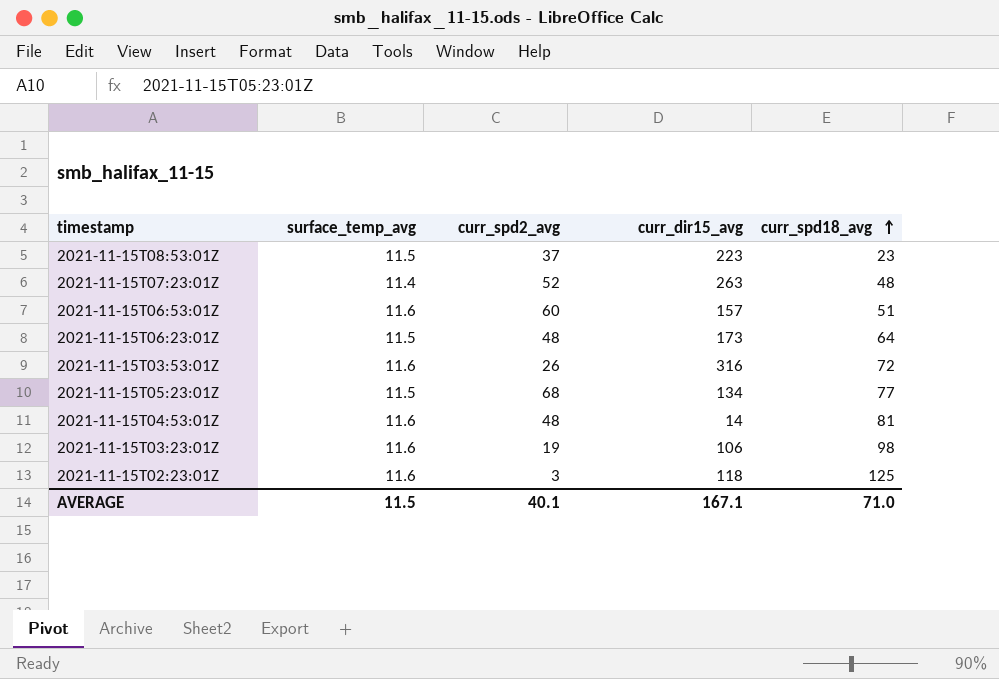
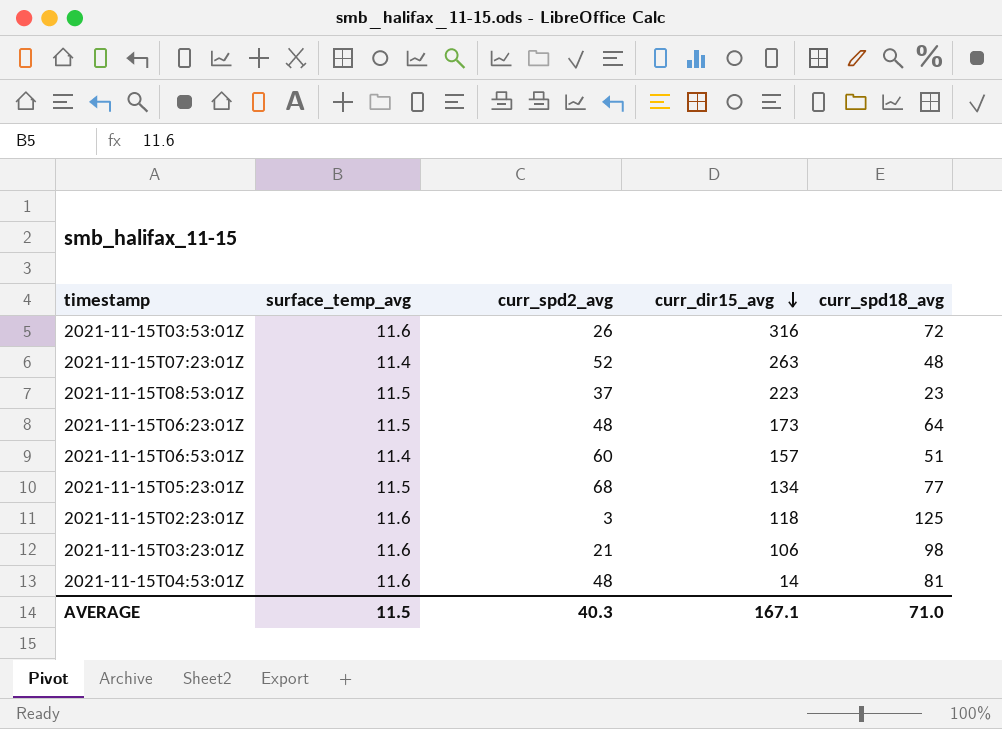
row order: curr_spd18_avg ascending -> curr_dir15_avg descending
2021-11-15T06:53:01Z | surface_temp_avg: 11.6 -> 11.4
2021-11-15T03:23:01Z | curr_spd2_avg: 19 -> 21
AVERAGE | curr_spd2_avg: 40.1 -> 40.3

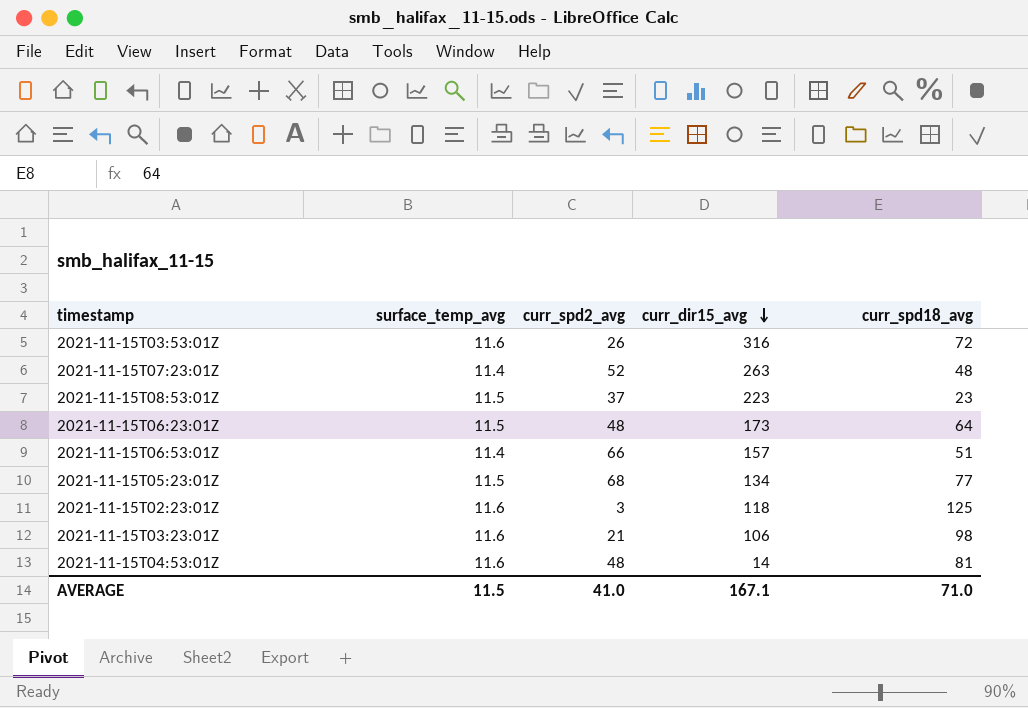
2021-11-15T06:53:01Z | curr_spd2_avg: 60 -> 66
AVERAGE | curr_spd2_avg: 40.3 -> 41.0

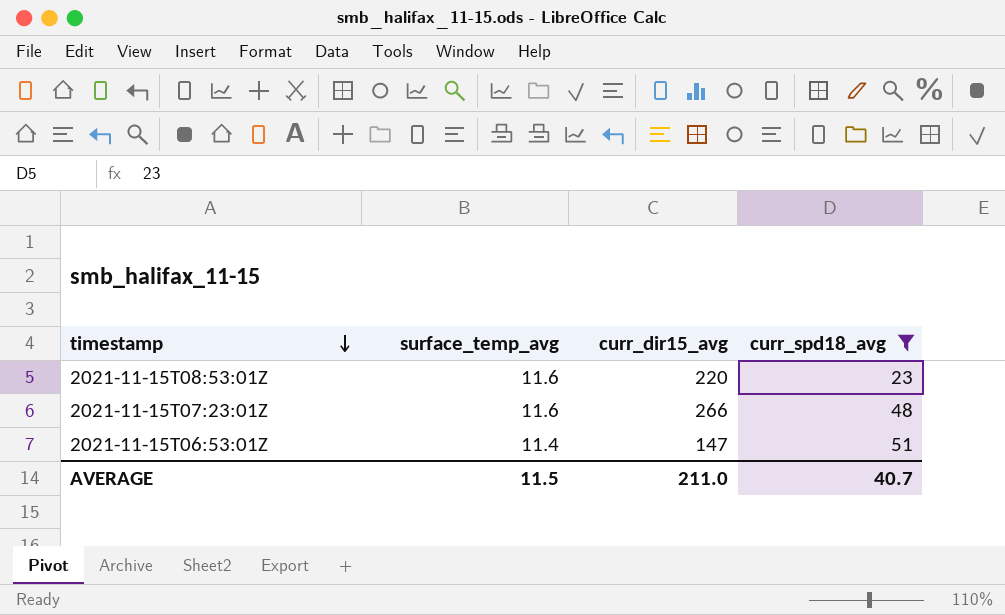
filter: none -> curr_spd18_avg <= 51
row order: curr_dir15_avg descending -> timestamp descending
column curr_spd2_avg | position: 3 -> none
2021-11-15T08:53:01Z | surface_temp_avg: 11.5 -> 11.6
2021-11-15T08:53:01Z | curr_dir15_avg: 223 -> 220
2021-11-15T07:23:01Z | surface_temp_avg: 11.4 -> 11.6
2021-11-15T07:23:01Z | curr_dir15_avg: 263 -> 266
2021-11-15T06:53:01Z | curr_dir15_avg: 157 -> 147
AVERAGE | curr_dir15_avg: 167.1 -> 211.0
AVERAGE | curr_spd18_avg: 71.0 -> 40.7

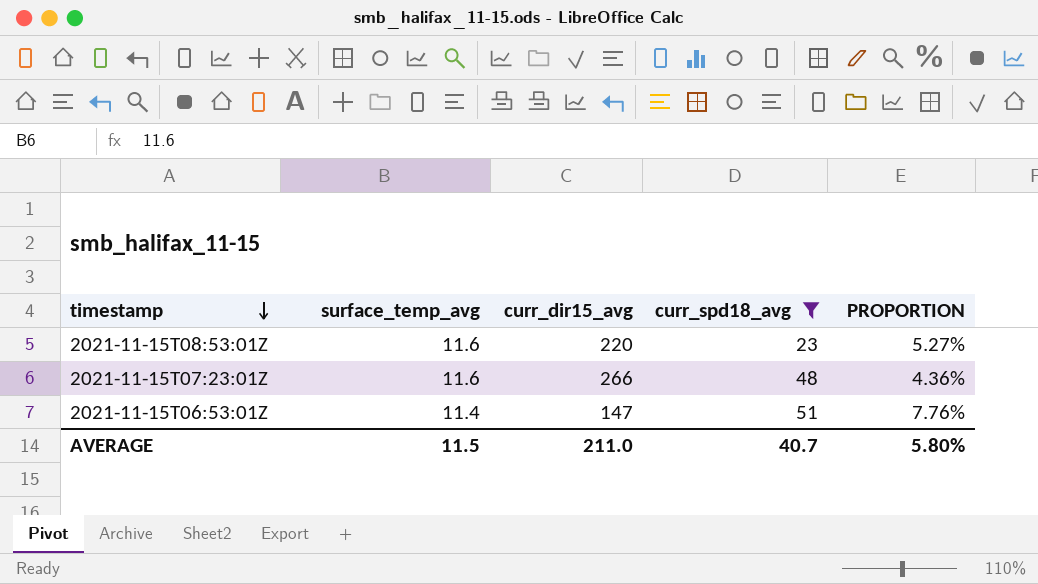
column PROPORTION | formula: none -> [surface_temp_avg] / [curr_dir15_avg]

